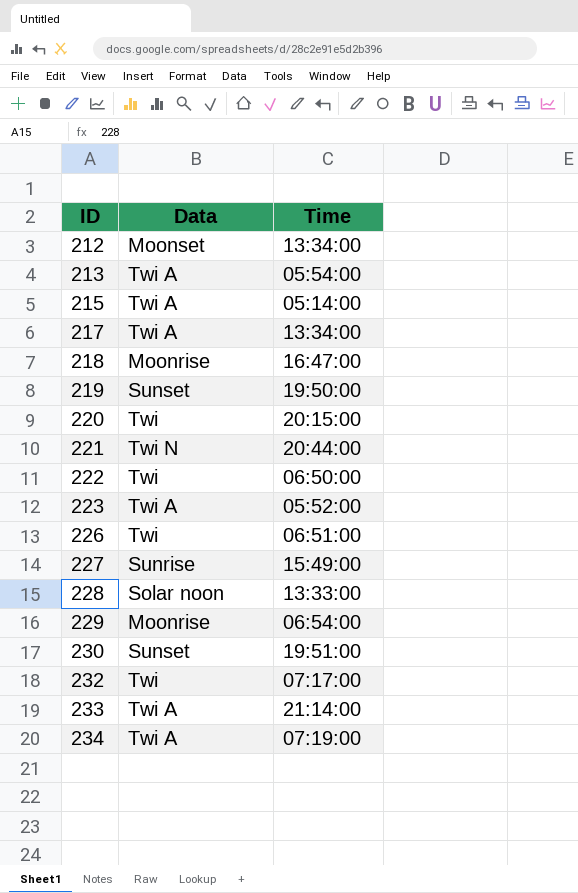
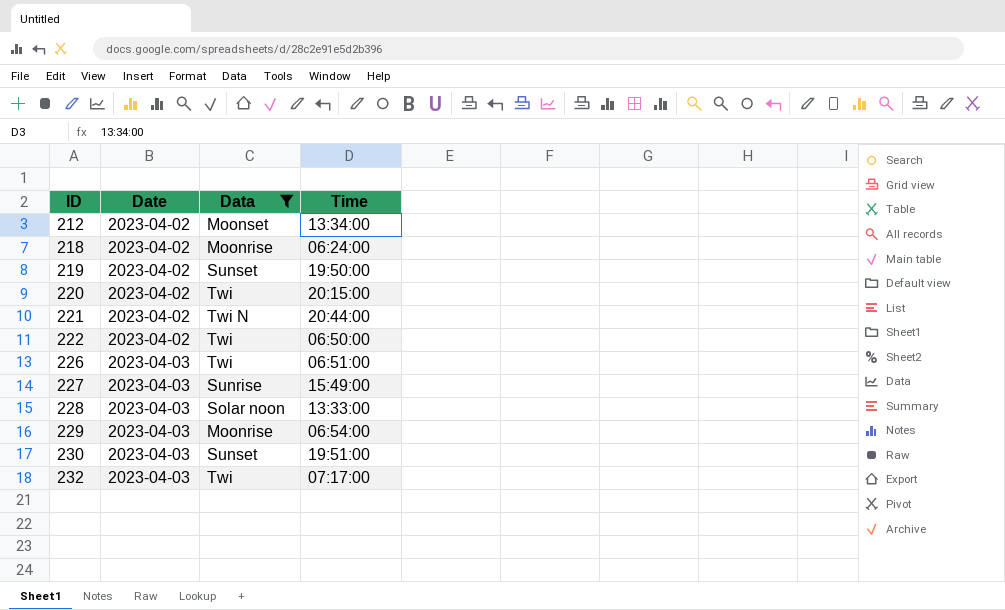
filter: none -> Data != Twi A
column Date | position: none -> 2
218 | Time: 16:47:00 -> 06:24:00

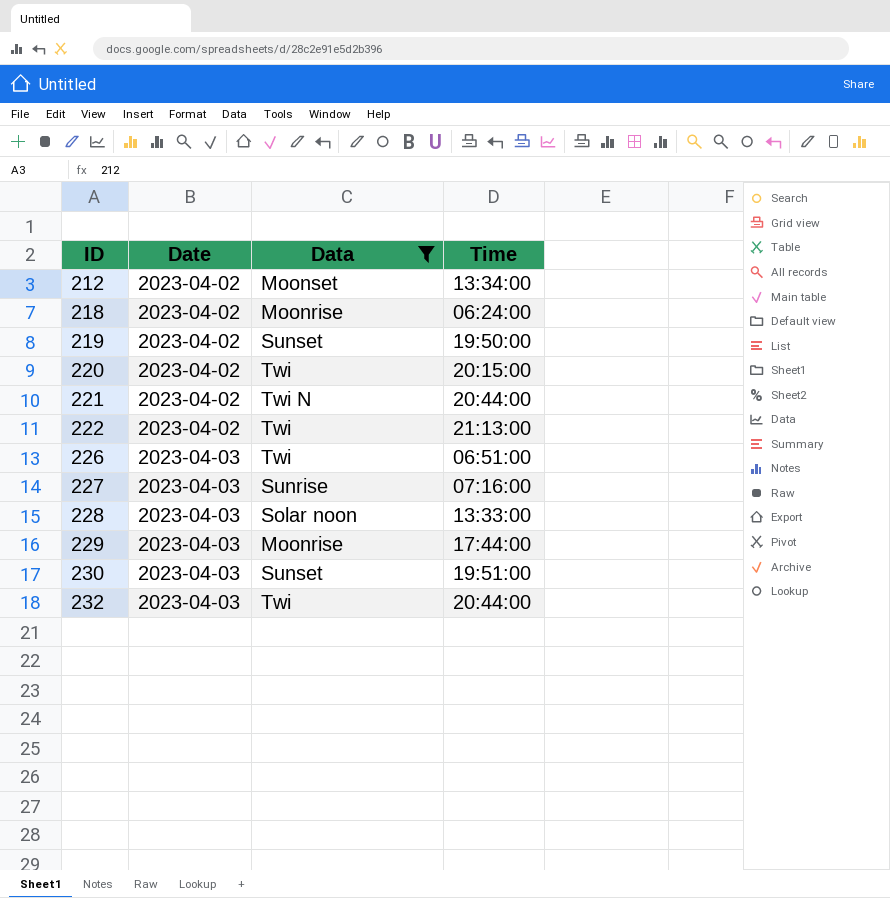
222 | Time: 06:50:00 -> 21:13:00
227 | Time: 15:49:00 -> 07:16:00
229 | Time: 06:54:00 -> 17:44:00
232 | Time: 07:17:00 -> 20:44:00

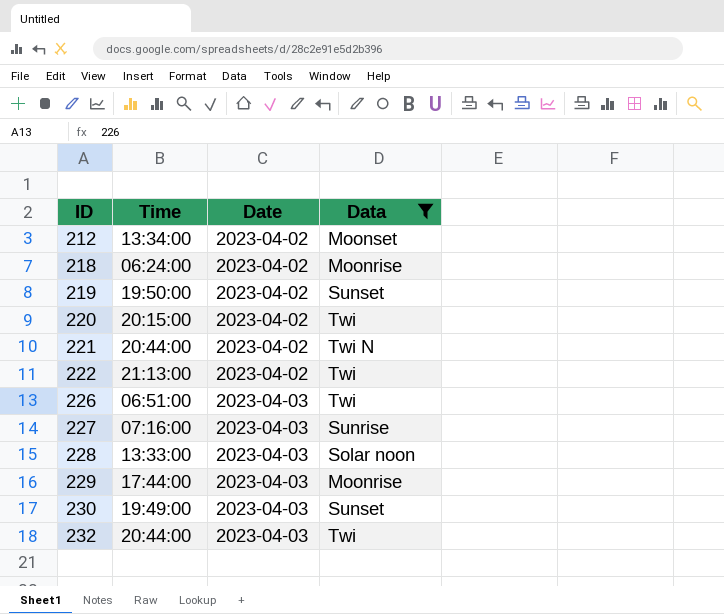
column Time | position: 4 -> 2
230 | Time: 19:51:00 -> 19:49:00

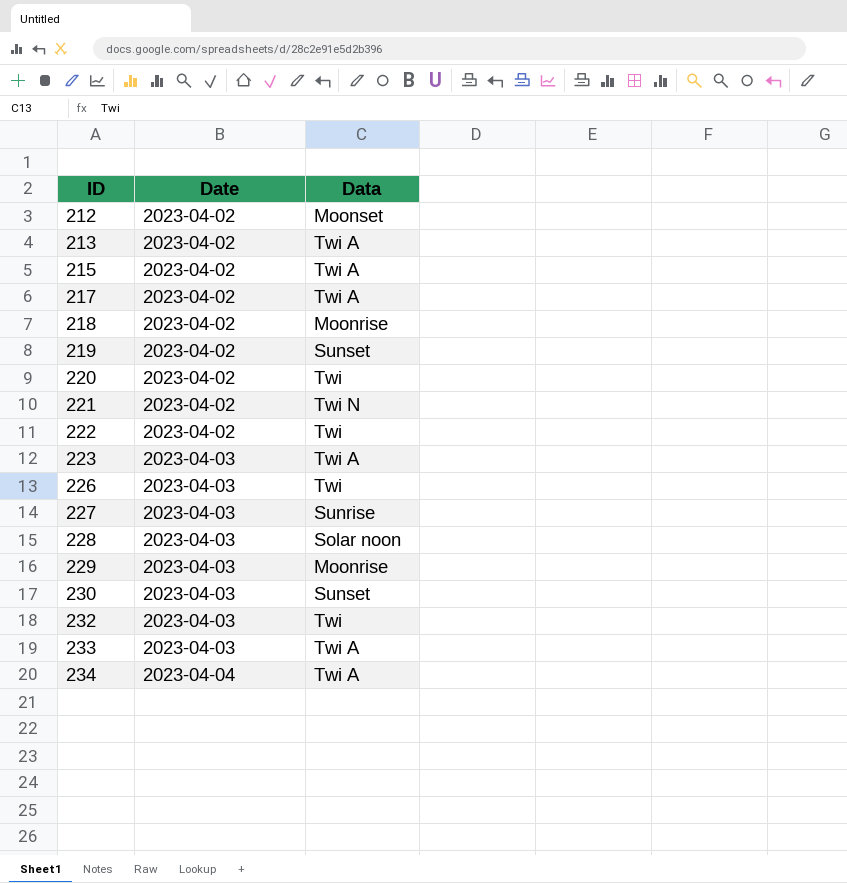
filter: Data != Twi A -> none
column Time | position: 2 -> none

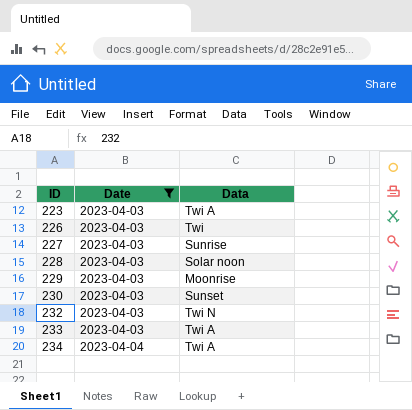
filter: none -> Date != 2023-04-02
232 | Data: Twi -> Twi N

